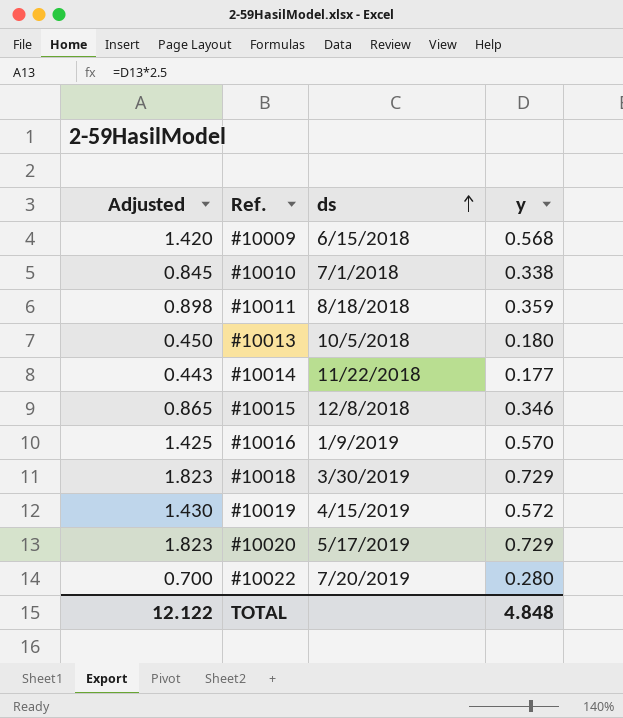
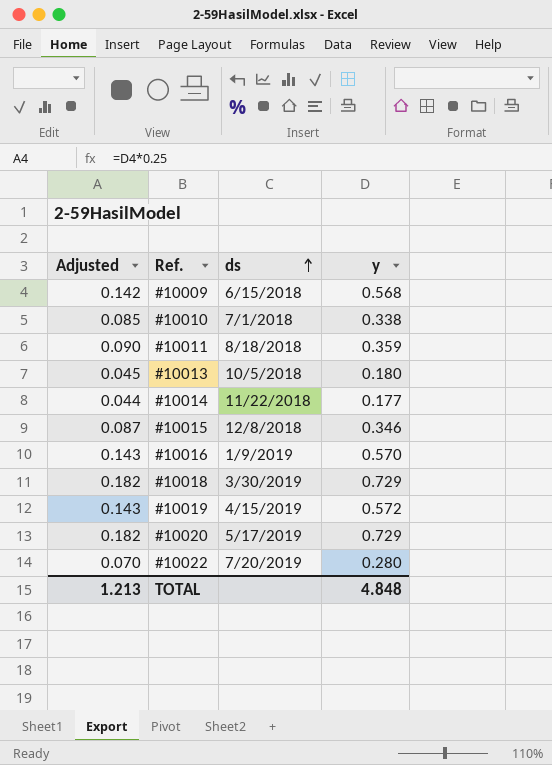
column Adjusted | formula: [y] * 2.5 -> [y] * 0.25
TOTAL | Adjusted: 12.122 -> 1.213

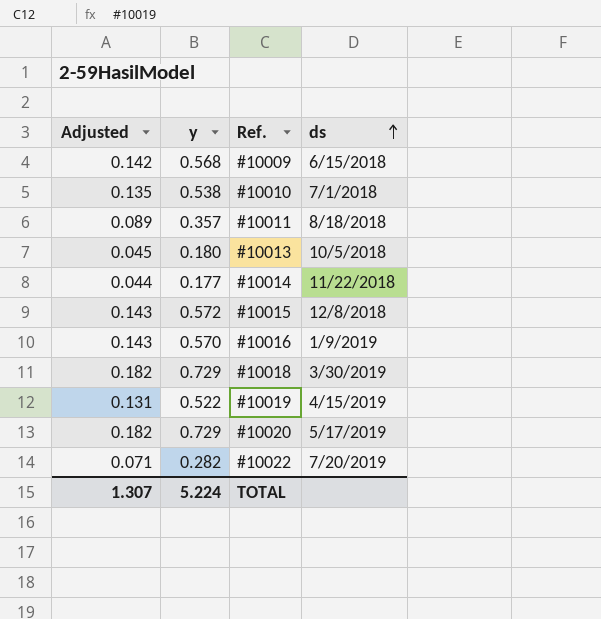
column y | position: 4 -> 2
#10010 | Adjusted: 0.085 -> 0.135
#10010 | y: 0.338 -> 0.538
#10011 | Adjusted: 0.090 -> 0.089
#10011 | y: 0.359 -> 0.357
#10015 | Adjusted: 0.087 -> 0.143
#10015 | y: 0.346 -> 0.572
#10019 | Adjusted: 0.143 -> 0.131
#10019 | y: 0.572 -> 0.522
#10022 | Adjusted: 0.070 -> 0.071
#10022 | y: 0.280 -> 0.282
TOTAL | Adjusted: 1.213 -> 1.307
TOTAL | y: 4.848 -> 5.224

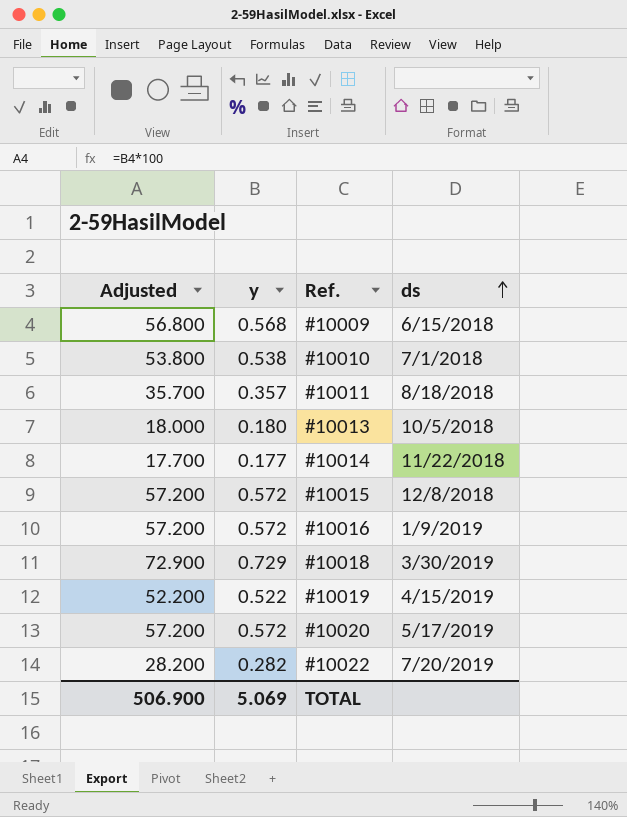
column Adjusted | formula: [y] * 0.25 -> [y] * 100
#10016 | y: 0.570 -> 0.572
#10020 | y: 0.729 -> 0.572
TOTAL | Adjusted: 1.307 -> 506.900
TOTAL | y: 5.224 -> 5.069

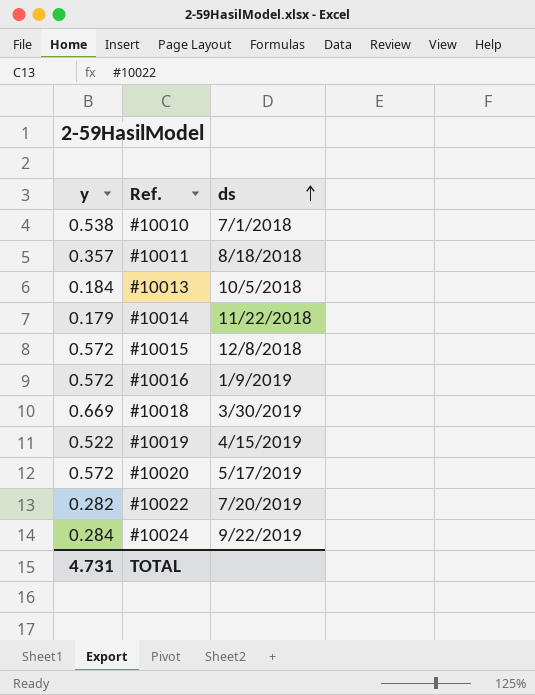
column Adjusted | formula: [y] * 100 -> none
row #10009: 56.800 | 0.568 | 6/15/2018 -> none
#10013 | y: 0.180 -> 0.184
#10014 | y: 0.177 -> 0.179
#10018 | y: 0.729 -> 0.669
row #10024: none -> 0.284 | 9/22/2019
TOTAL | y: 5.069 -> 4.731

